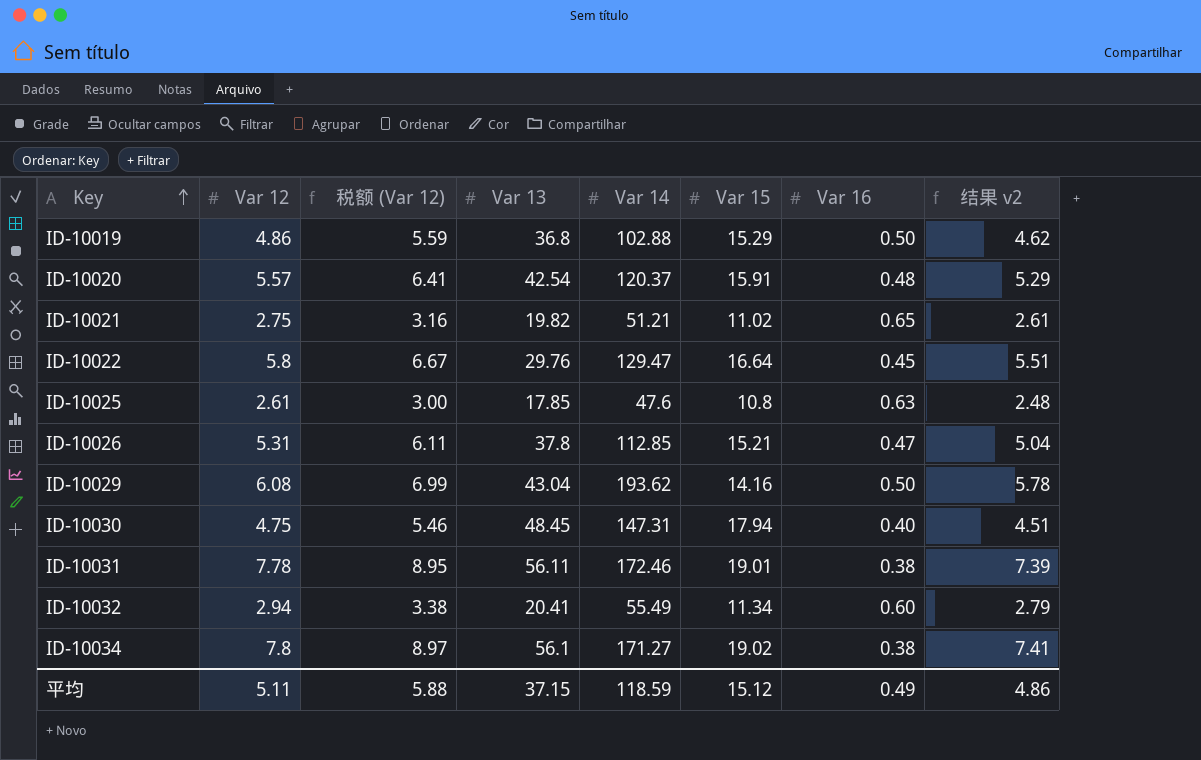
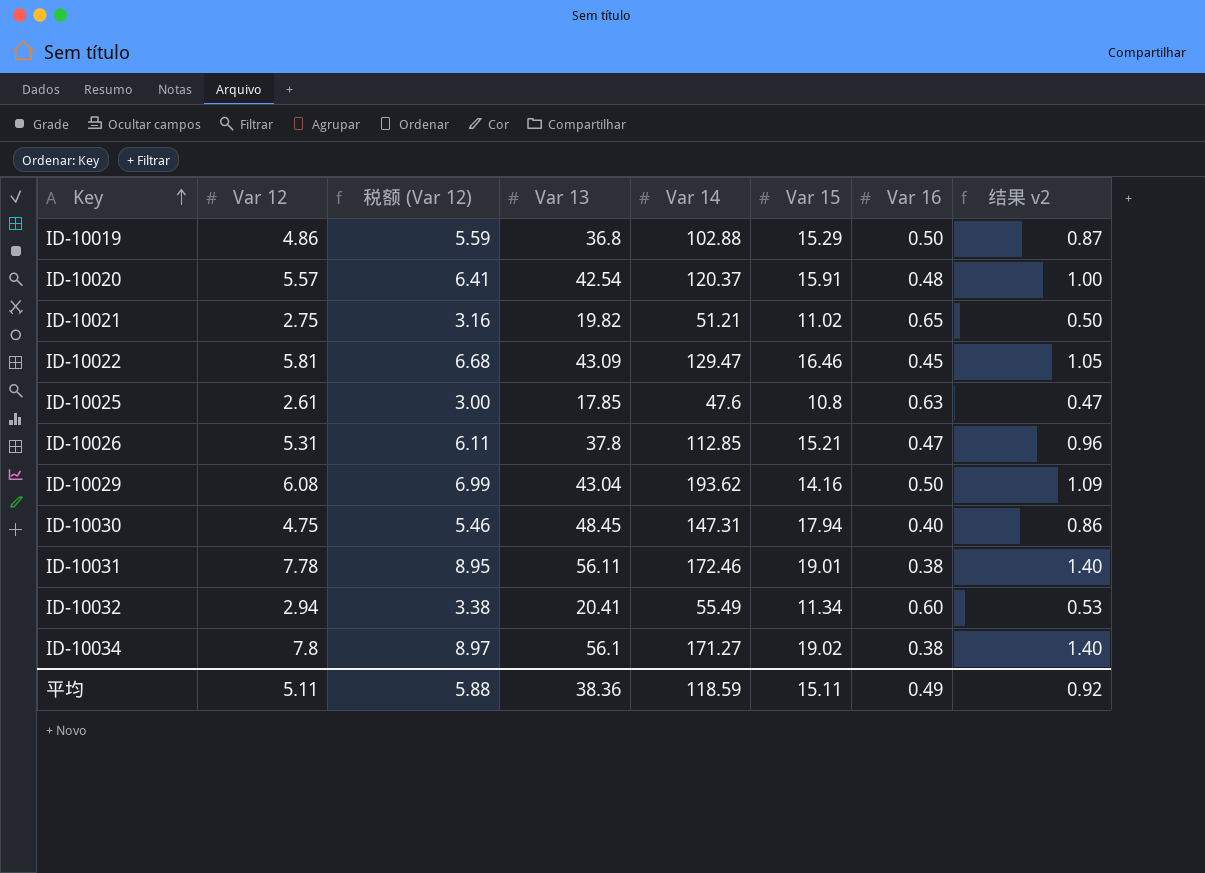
column 结果 v2 | formula: [Var 12] * 0.95 -> [Var 12] * 0.18
ID-10022 | Var 12: 5.8 -> 5.81
ID-10022 | 税额 (Var 12): 6.67 -> 6.68
ID-10022 | Var 13: 29.76 -> 43.09
ID-10022 | Var 15: 16.64 -> 16.46
平均 | Var 13: 37.15 -> 38.36
平均 | Var 15: 15.12 -> 15.11
平均 | 结果 v2: 4.86 -> 0.92

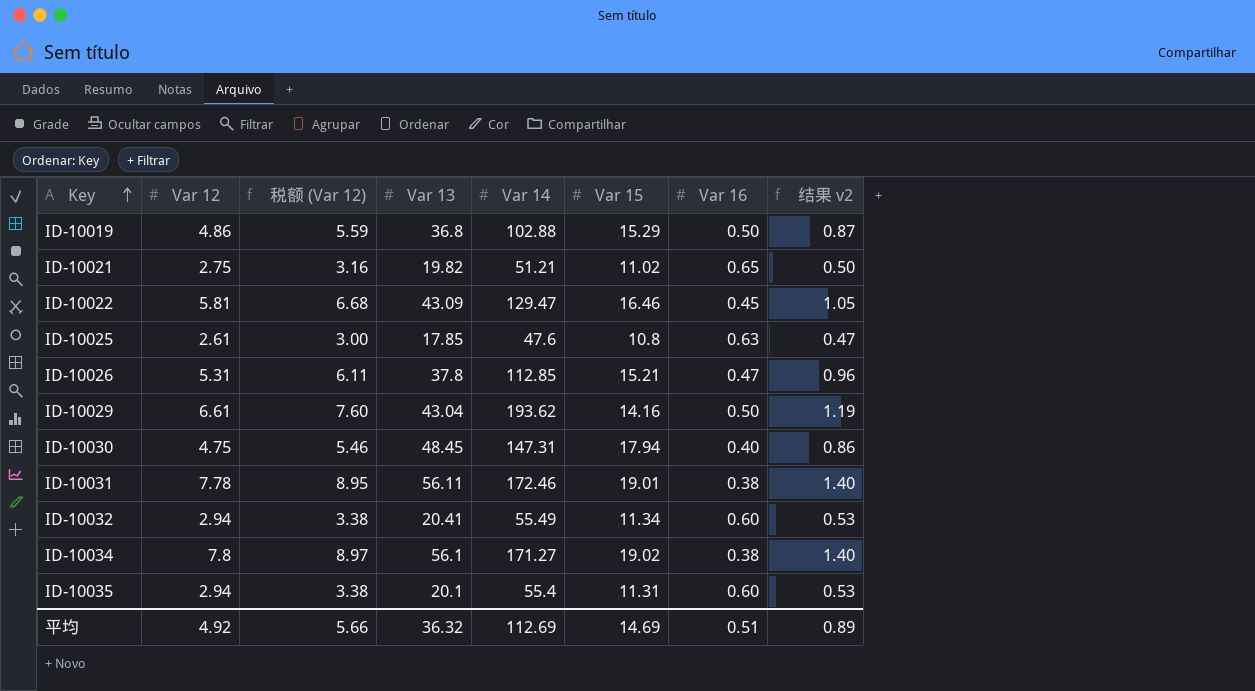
row ID-10020: 5.57 | 6.41 | 42.54 | 120.37 | 15.91 | 0.48 | 1.00 -> none
ID-10029 | Var 12: 6.08 -> 6.61
ID-10029 | 税额 (Var 12): 6.99 -> 7.60
ID-10029 | 结果 v2: 1.09 -> 1.19
row ID-10035: none -> 2.94 | 3.38 | 20.1 | 55.4 | 11.31 | 0.60 | 0.53
平均 | Var 12: 5.11 -> 4.92
平均 | 税额 (Var 12): 5.88 -> 5.66
平均 | Var 13: 38.36 -> 36.32
平均 | Var 14: 118.59 -> 112.69
平均 | Var 15: 15.11 -> 14.69
平均 | Var 16: 0.49 -> 0.51
平均 | 结果 v2: 0.92 -> 0.89

